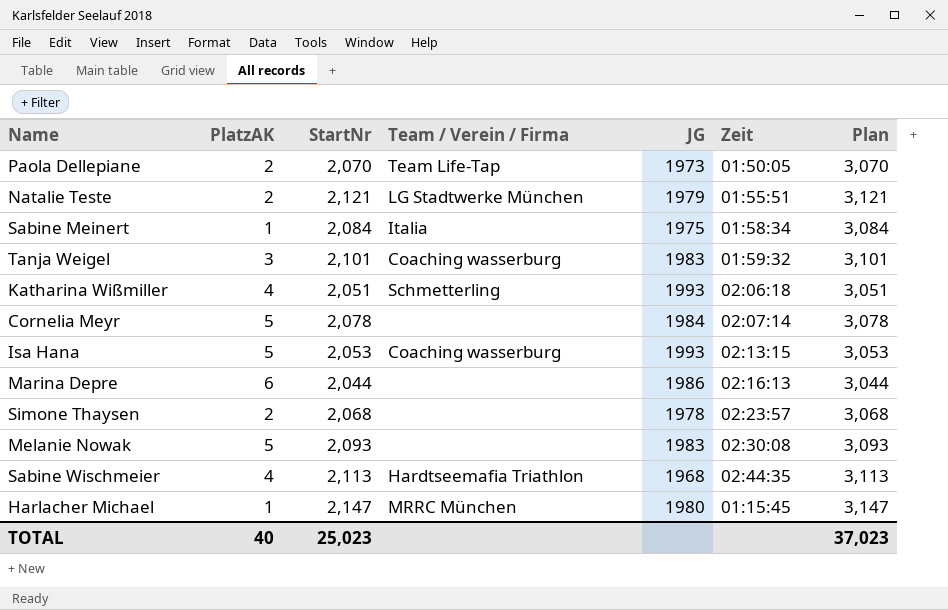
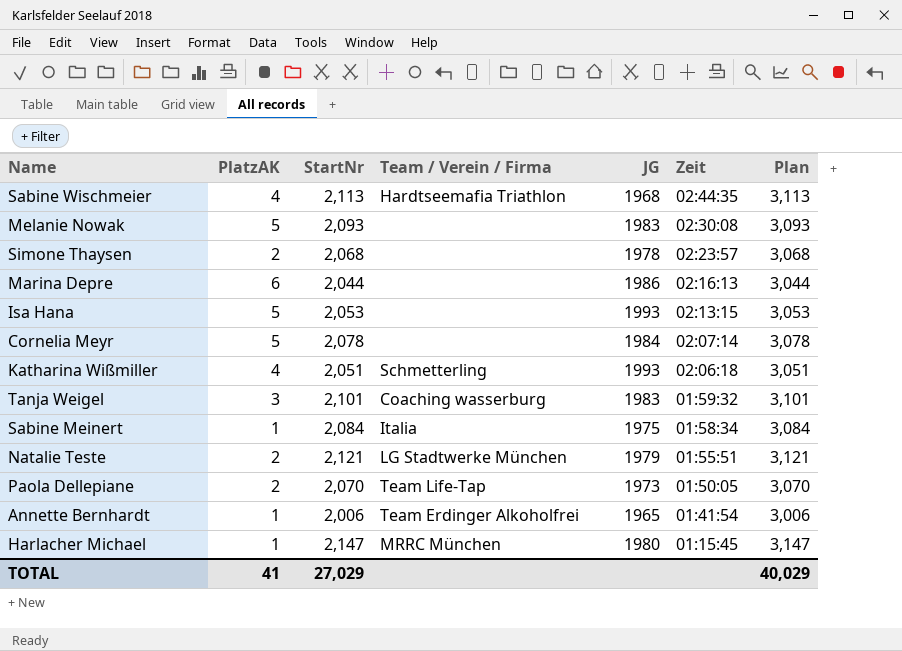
row order: none -> Zeit descending
Isa Hana | Team / Verein / Firma: Coaching wasserburg -> none
row Annette Bernhardt: none -> 1 | 2,006 | Team Erdinger Alkoholfrei | 1965 | 01:41:54 | 3,006
TOTAL | PlatzAK: 40 -> 41
TOTAL | StartNr: 25,023 -> 27,029
TOTAL | Plan: 37,023 -> 40,029

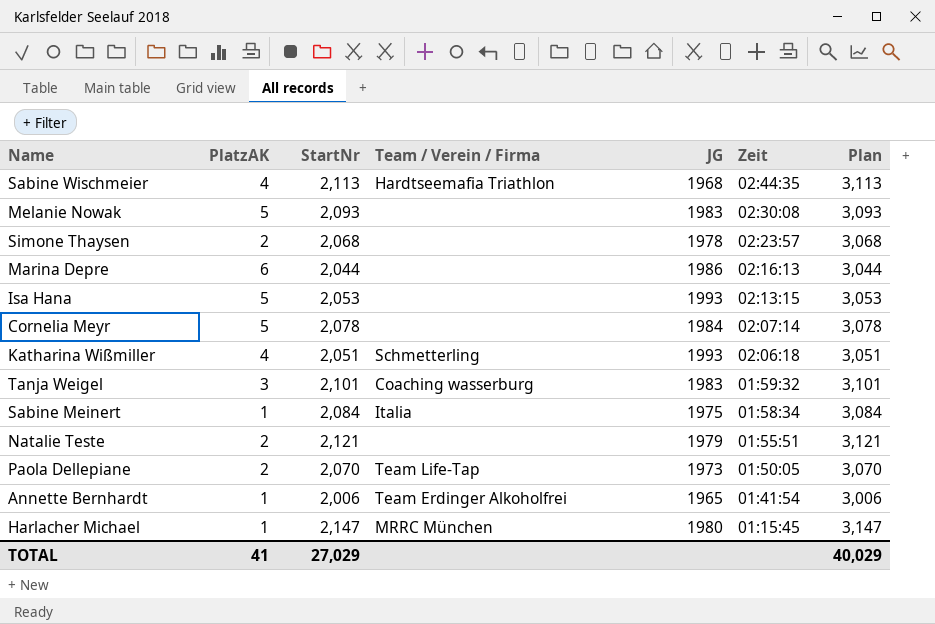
Natalie Teste | Team / Verein / Firma: LG Stadtwerke München -> none

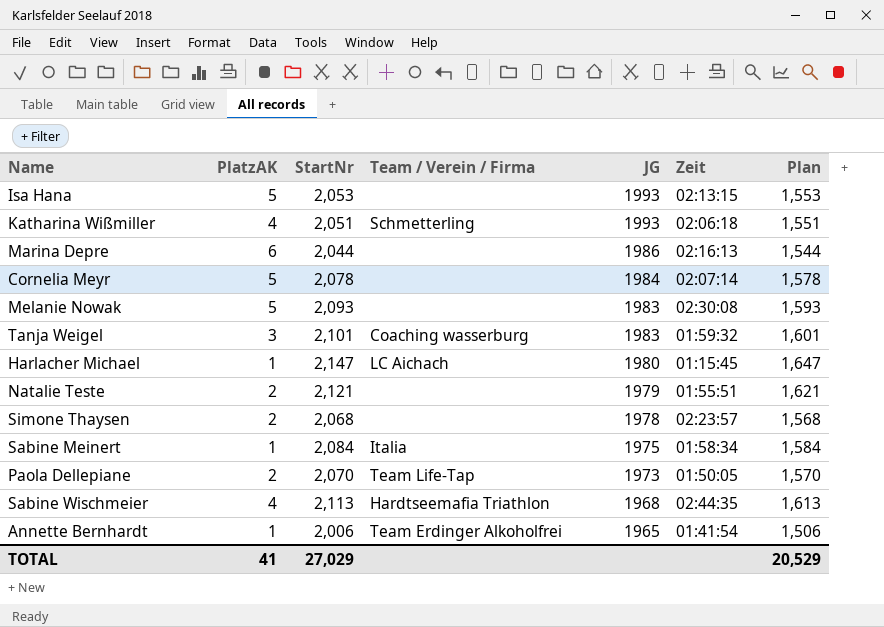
row order: Zeit descending -> JG descending
column Plan | formula: [StartNr] + 1000 -> [StartNr] - 500
Harlacher Michael | Team / Verein / Firma: MRRC München -> LC Aichach
TOTAL | Plan: 40,029 -> 20,529

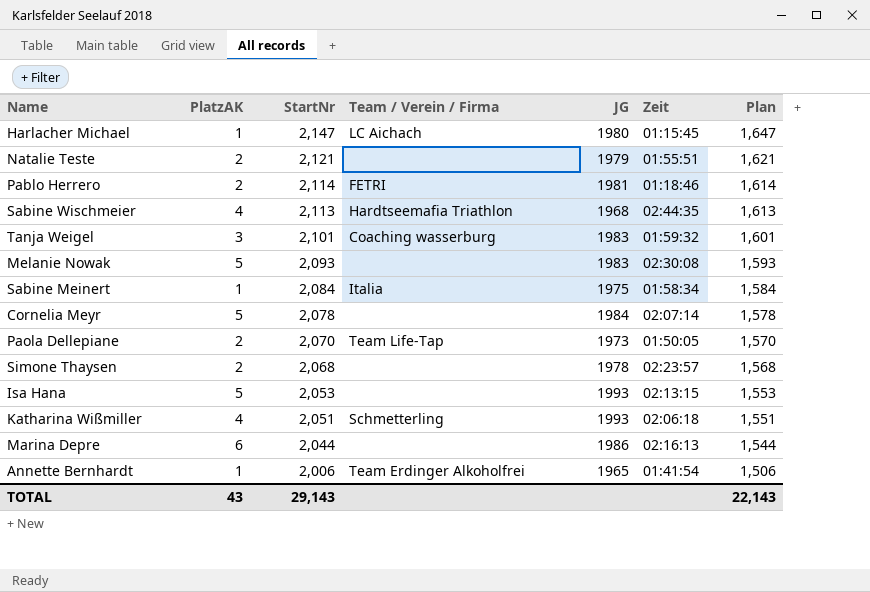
row order: JG descending -> StartNr descending
row Pablo Herrero: none -> 2 | 2,114 | FETRI | 1981 | 01:18:46 | 1,614
TOTAL | PlatzAK: 41 -> 43
TOTAL | StartNr: 27,029 -> 29,143
TOTAL | Plan: 20,529 -> 22,143

